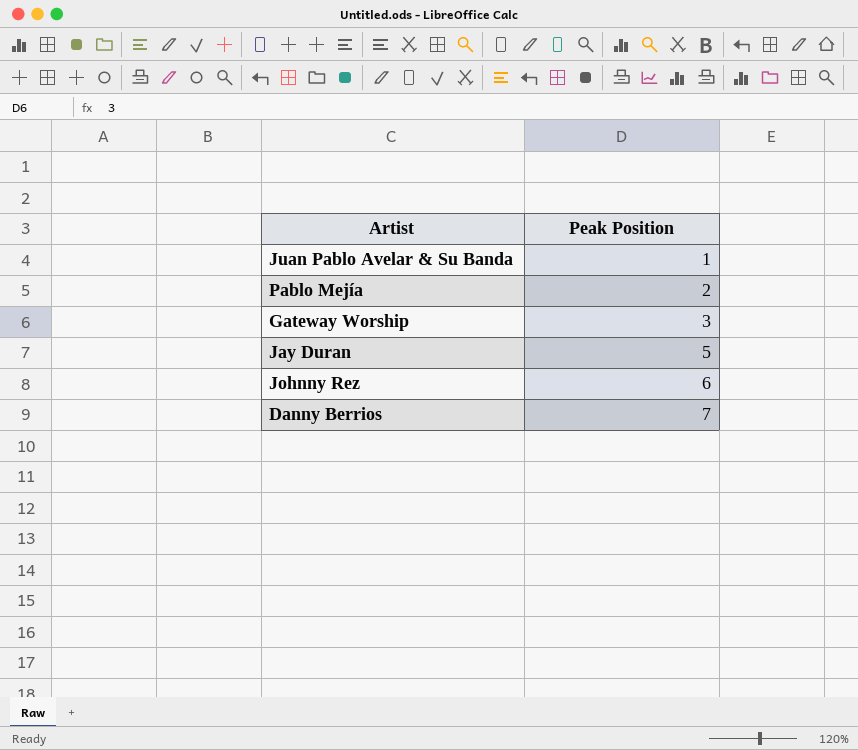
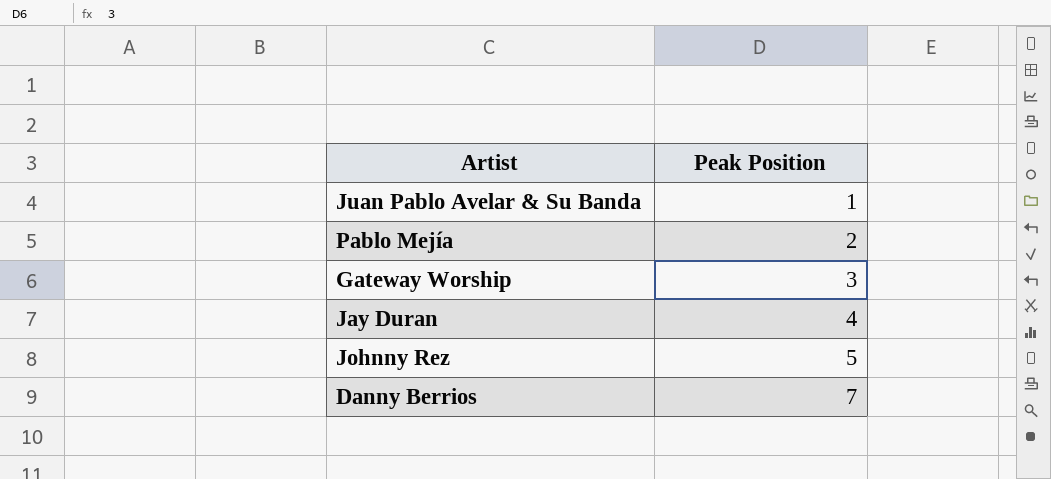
Jay Duran | Peak Position: 5 -> 4
Johnny Rez | Peak Position: 6 -> 5

